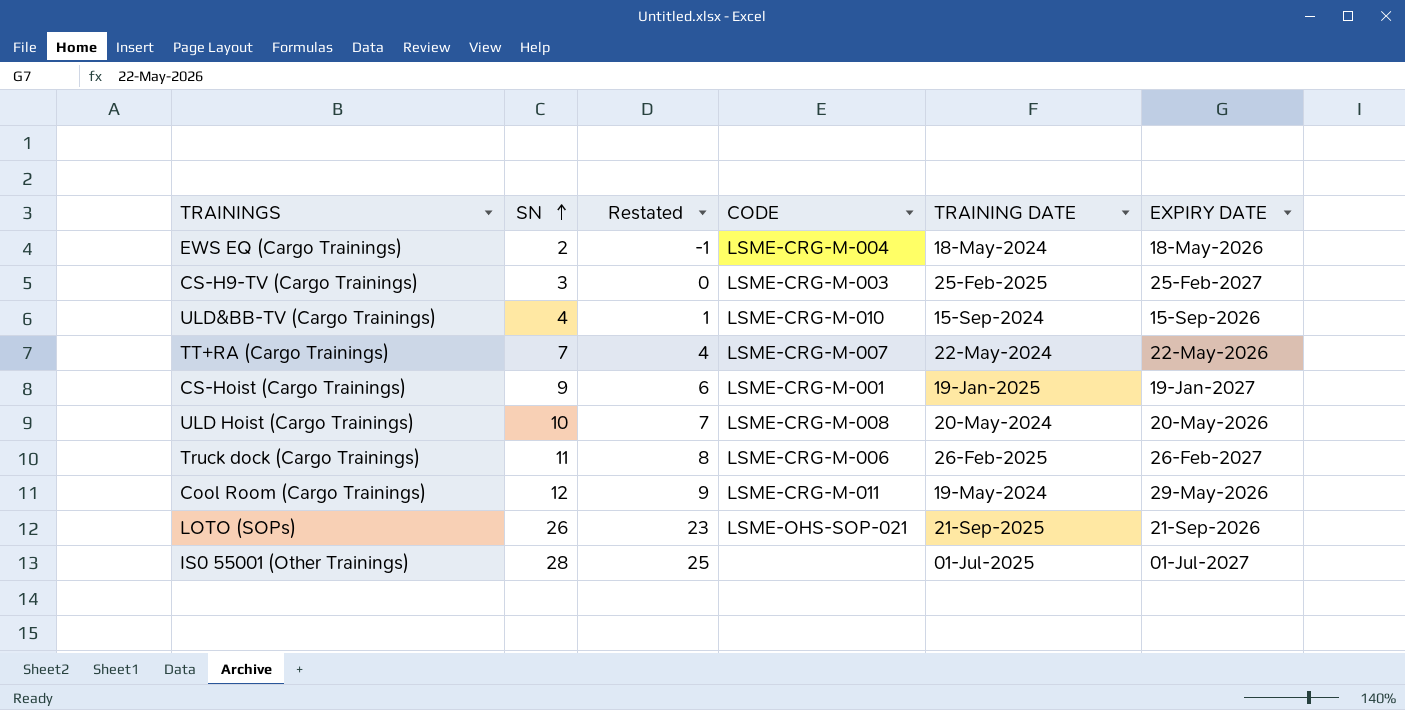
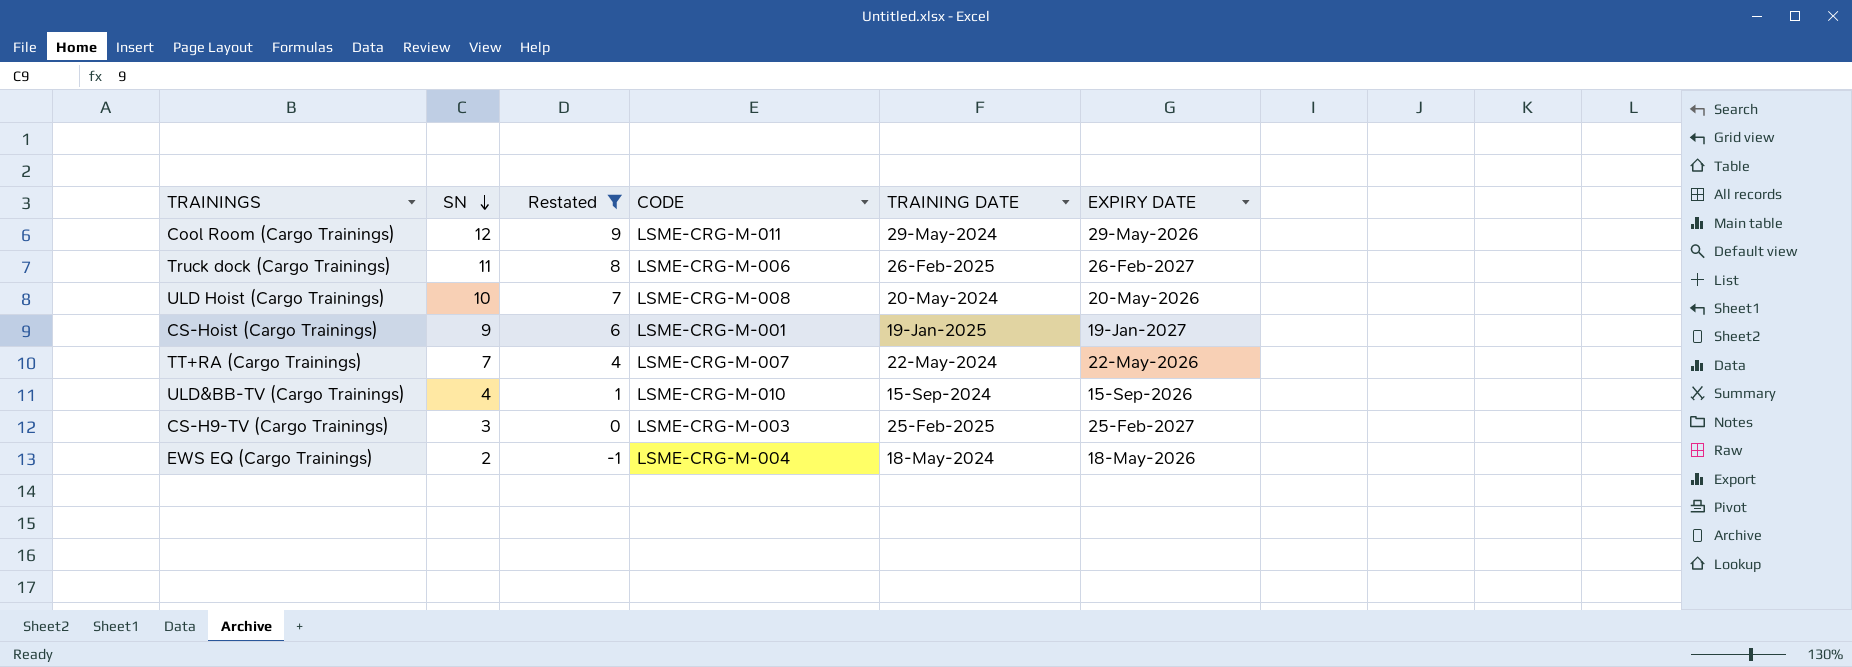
filter: none -> Restated <= 9
row order: SN ascending -> SN descending
Cool Room (Cargo Trainings) | TRAINING DATE: 19-May-2024 -> 29-May-2024

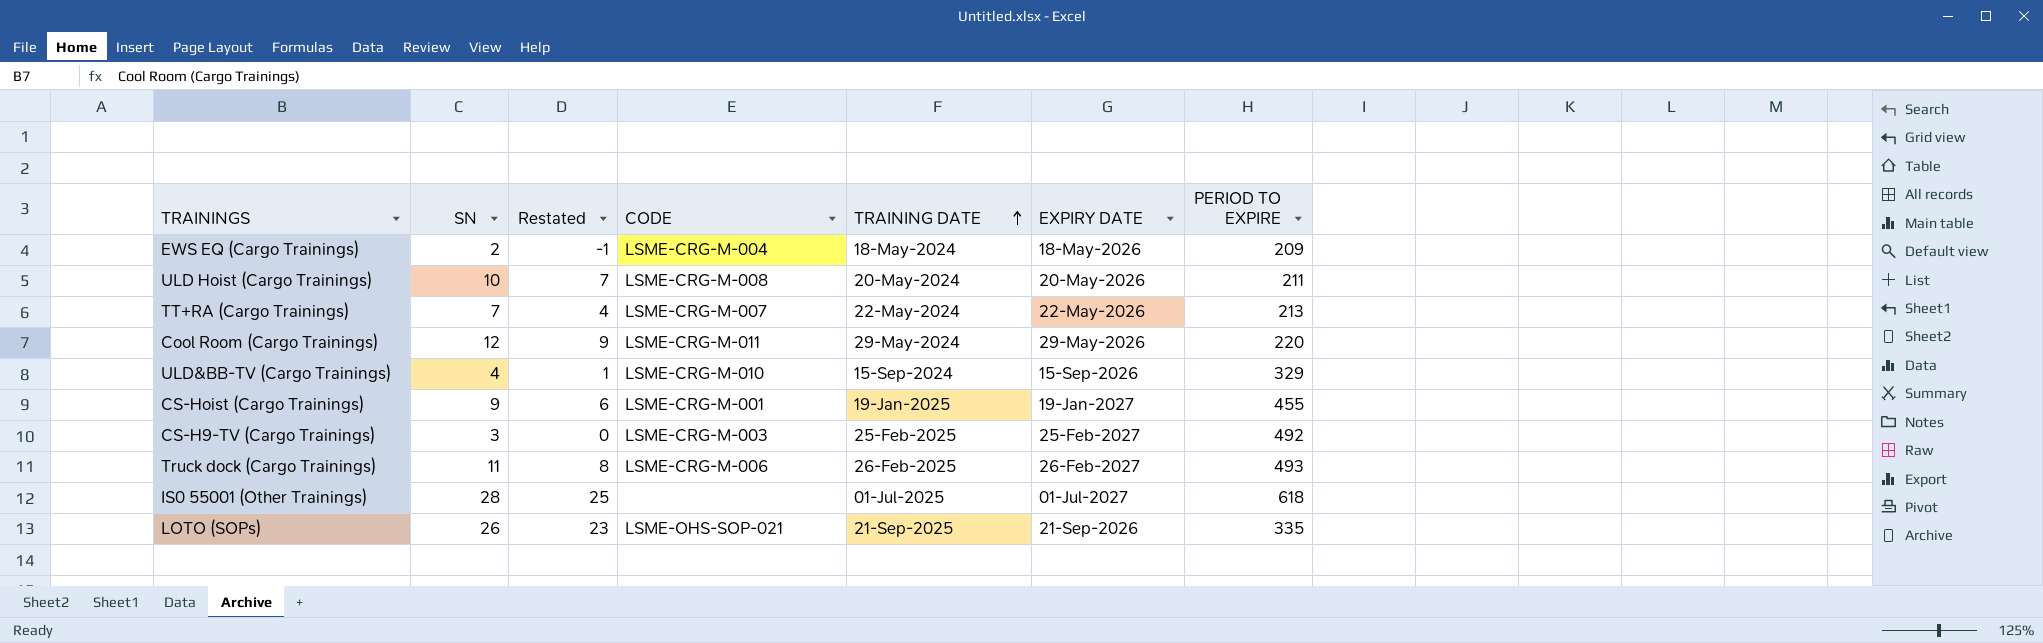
filter: Restated <= 9 -> none
row order: SN descending -> TRAINING DATE ascending
column PERIOD TO EXPIRE | position: none -> 7

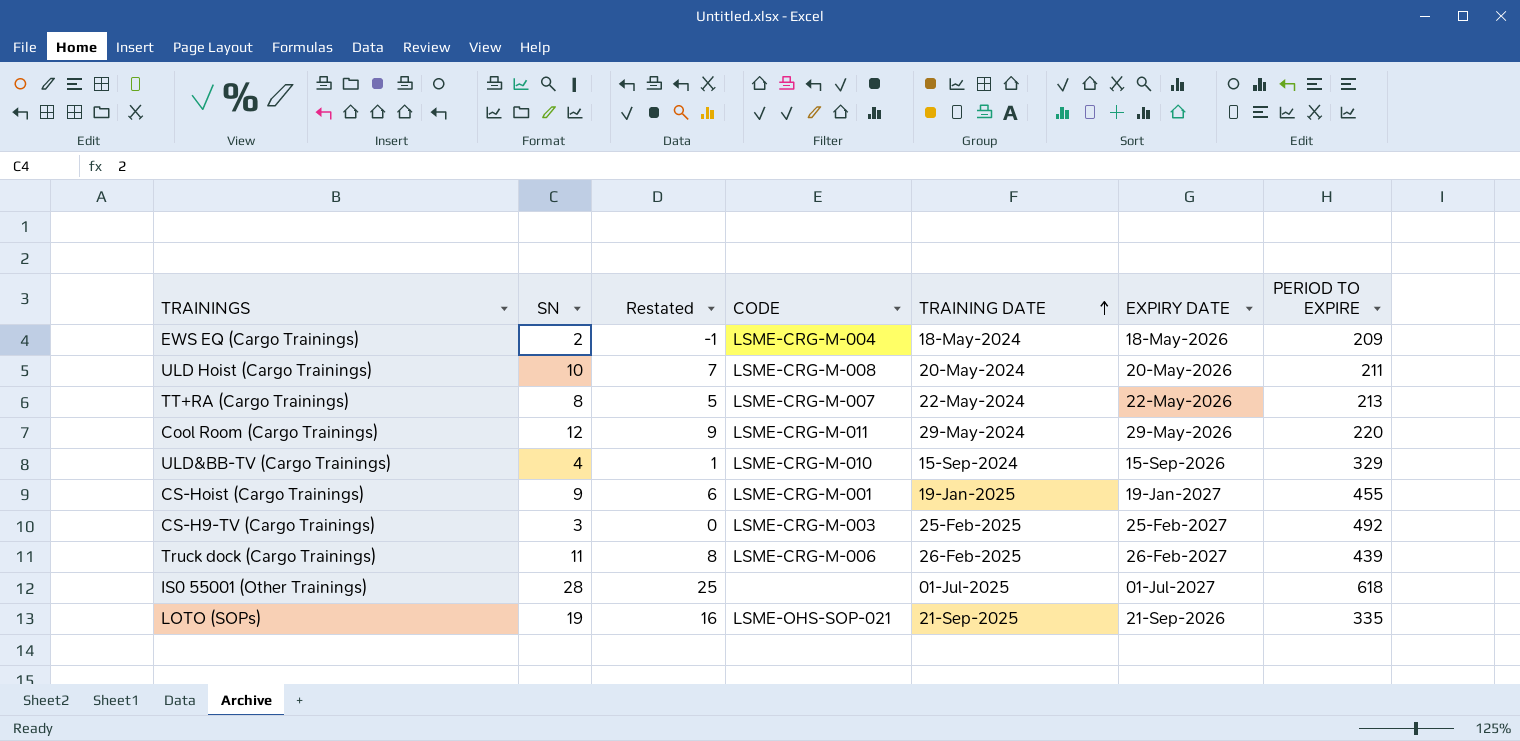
TT+RA (Cargo Trainings) | SN: 7 -> 8
TT+RA (Cargo Trainings) | Restated: 4 -> 5
Truck dock (Cargo Trainings) | PERIOD TO EXPIRE: 493 -> 439
LOTO (SOPs) | SN: 26 -> 19
LOTO (SOPs) | Restated: 23 -> 16

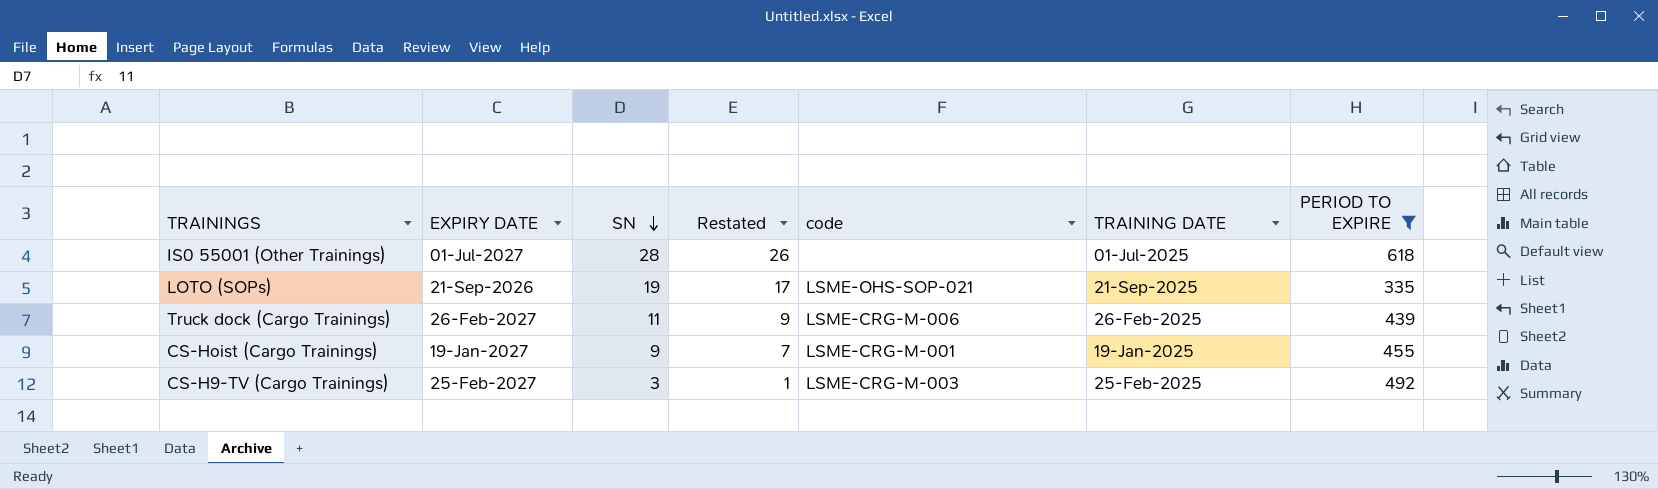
filter: none -> PERIOD TO EXPIRE >= 335
row order: TRAINING DATE ascending -> SN descending
column EXPIRY DATE | position: 6 -> 2
column Restated | formula: [SN] - 3 -> [SN] - 2
column name: CODE -> code

